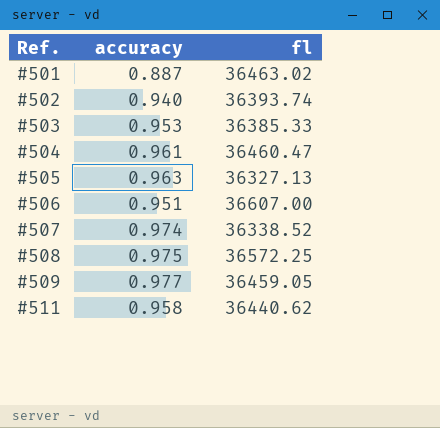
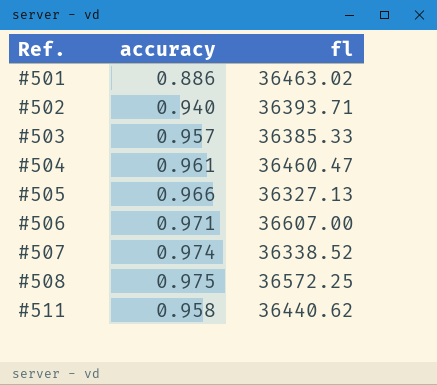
row #509: 0.977 | 36459.05 -> none
#501 | accuracy: 0.887 -> 0.886
#502 | fl: 36393.74 -> 36393.71
#503 | accuracy: 0.953 -> 0.957
#505 | accuracy: 0.963 -> 0.966
#506 | accuracy: 0.951 -> 0.971

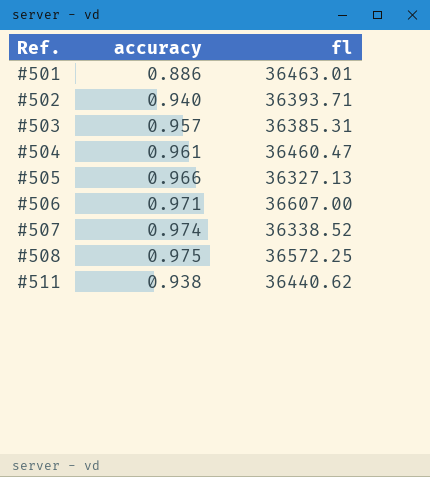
#501 | fl: 36463.02 -> 36463.01
#503 | fl: 36385.33 -> 36385.31
#511 | accuracy: 0.958 -> 0.938

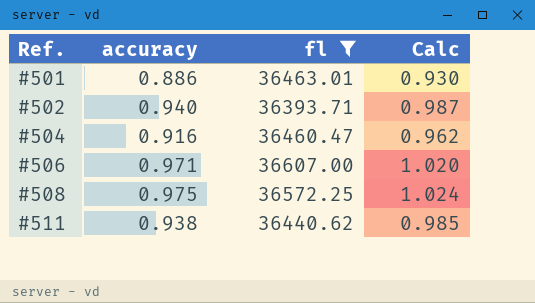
filter: none -> fl >= 36393.71
column Calc | formula: none -> [accuracy] * 1.05
#504 | accuracy: 0.961 -> 0.916

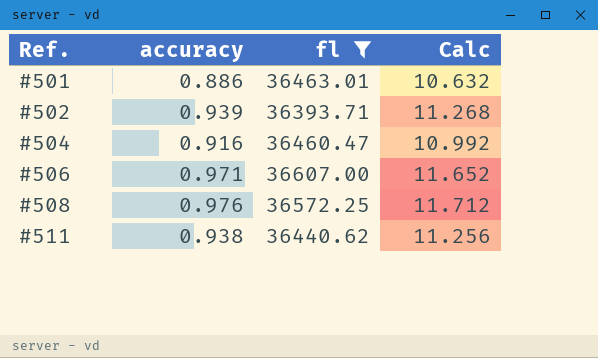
column Calc | formula: [accuracy] * 1.05 -> [accuracy] * 12
#502 | accuracy: 0.940 -> 0.939
#508 | accuracy: 0.975 -> 0.976

